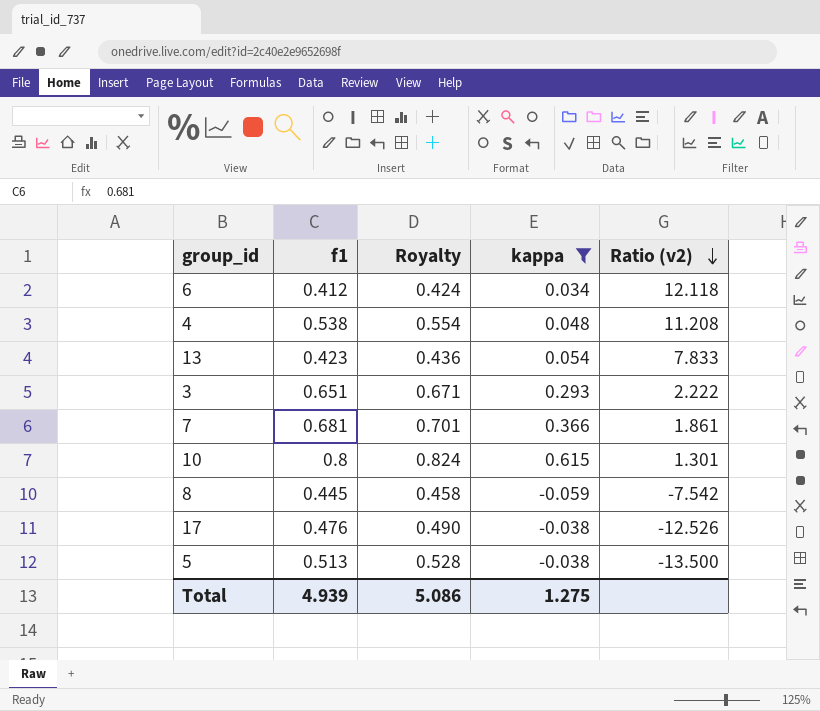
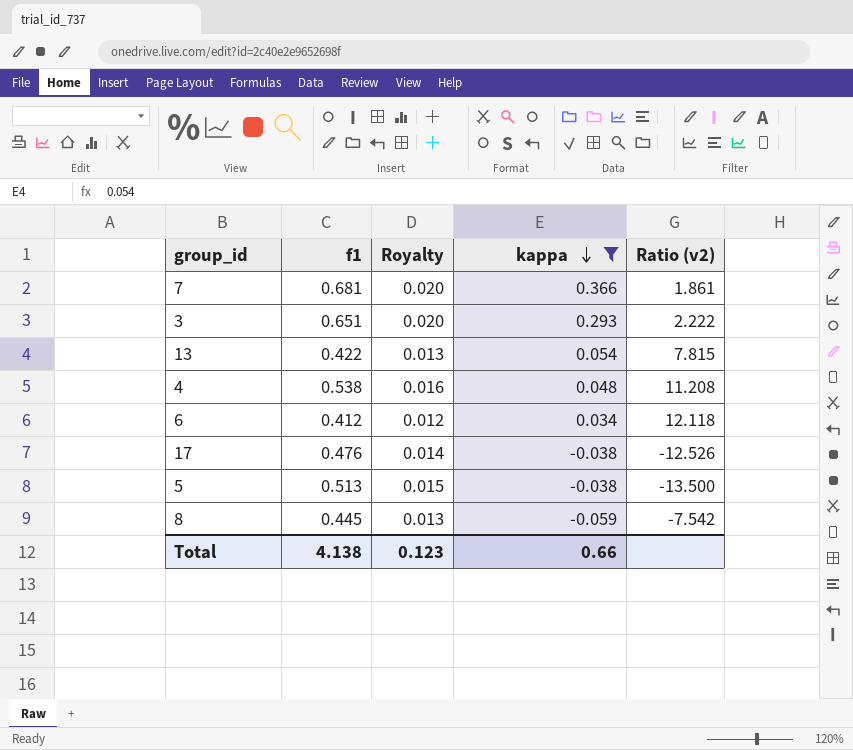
row order: Ratio (v2) descending -> kappa descending
column Royalty | formula: [f1] * 1.03 -> [f1] * 0.03
row 10: 0.8 | 0.824 | 0.615 | 1.301 -> none
13 | f1: 0.423 -> 0.422
13 | Ratio (v2): 7.833 -> 7.815
Total | f1: 4.939 -> 4.138
Total | Royalty: 5.086 -> 0.123
Total | kappa: 1.275 -> 0.66

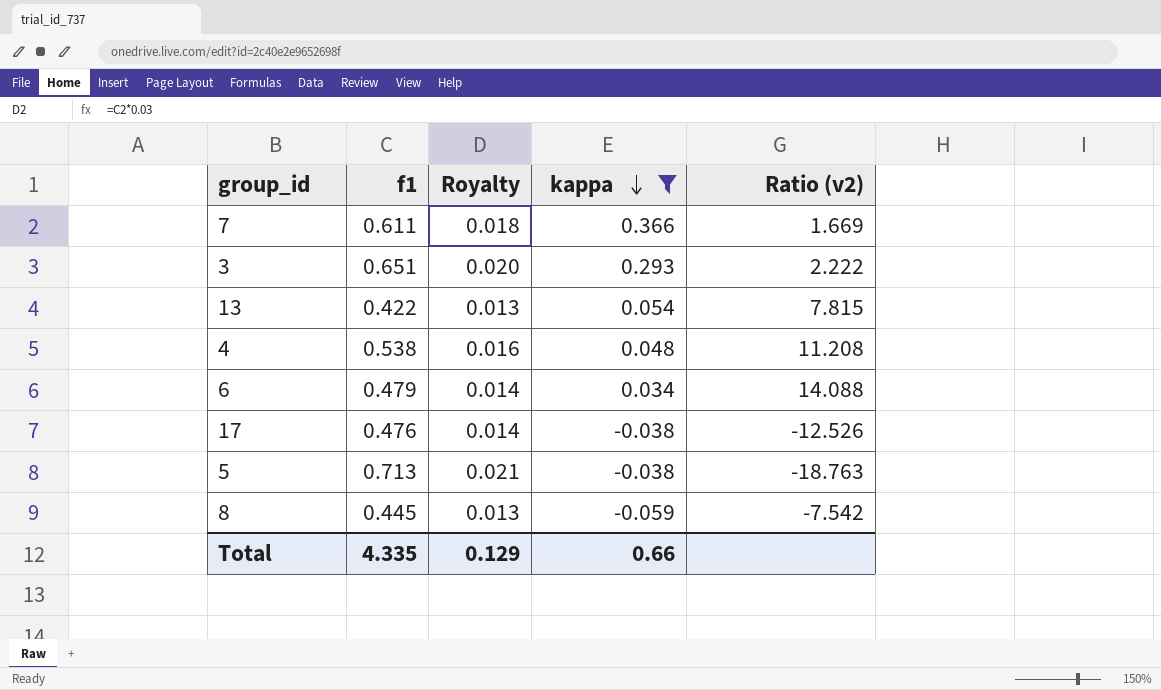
7 | f1: 0.681 -> 0.611
7 | Royalty: 0.020 -> 0.018
7 | Ratio (v2): 1.861 -> 1.669
6 | f1: 0.412 -> 0.479
6 | Royalty: 0.012 -> 0.014
6 | Ratio (v2): 12.118 -> 14.088
5 | f1: 0.513 -> 0.713
5 | Royalty: 0.015 -> 0.021
5 | Ratio (v2): -13.500 -> -18.763
Total | f1: 4.138 -> 4.335
Total | Royalty: 0.123 -> 0.129

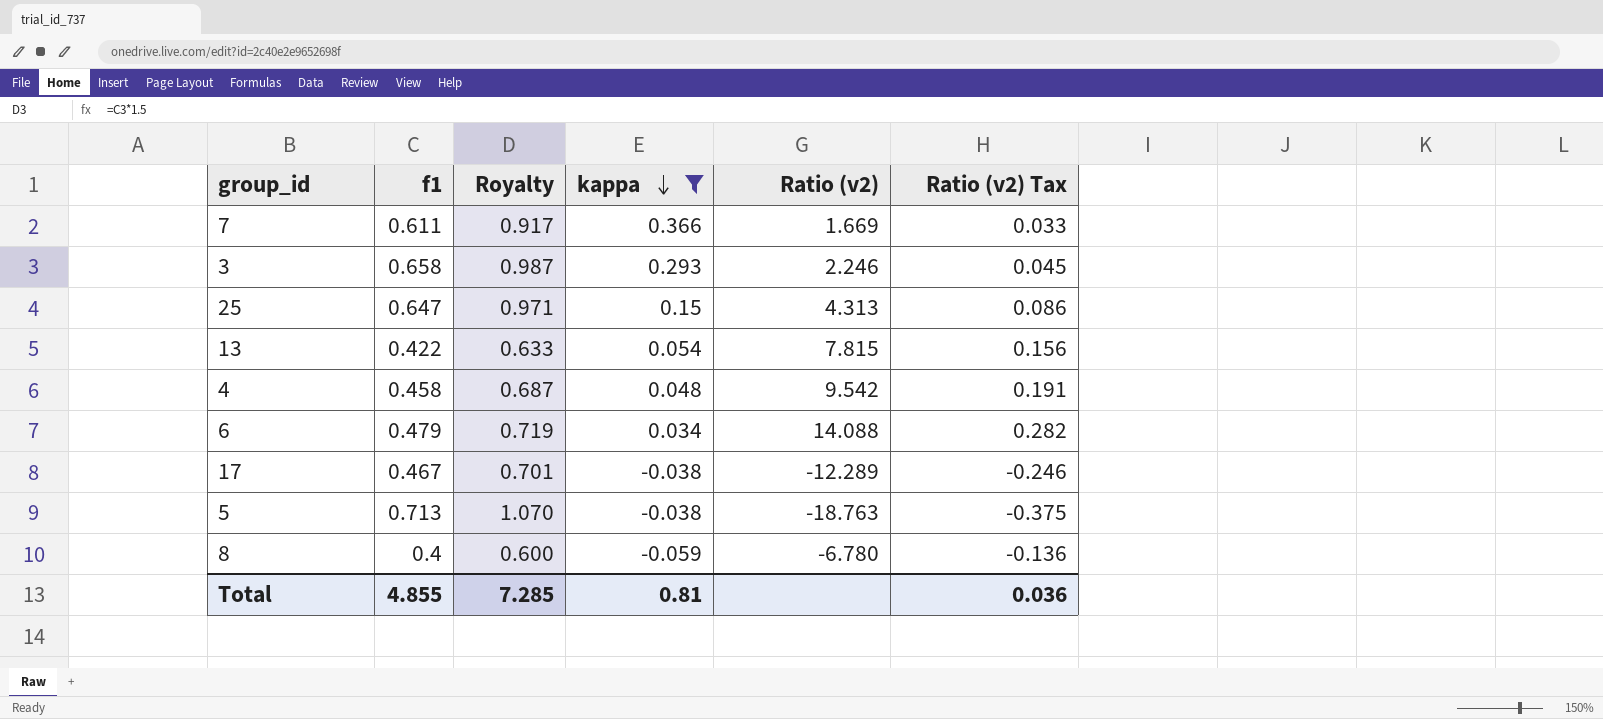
column Royalty | formula: [f1] * 0.03 -> [f1] * 1.5
column Ratio (v2) Tax | formula: none -> [Ratio (v2)] * 0.02
3 | f1: 0.651 -> 0.658
3 | Ratio (v2): 2.222 -> 2.246
row 25: none -> 0.647 | 0.971 | 0.15 | 4.313 | 0.086
4 | f1: 0.538 -> 0.458
4 | Ratio (v2): 11.208 -> 9.542
17 | f1: 0.476 -> 0.467
17 | Ratio (v2): -12.526 -> -12.289
8 | f1: 0.445 -> 0.4
8 | Ratio (v2): -7.542 -> -6.780
Total | f1: 4.335 -> 4.855
Total | Royalty: 0.129 -> 7.285
Total | kappa: 0.66 -> 0.81

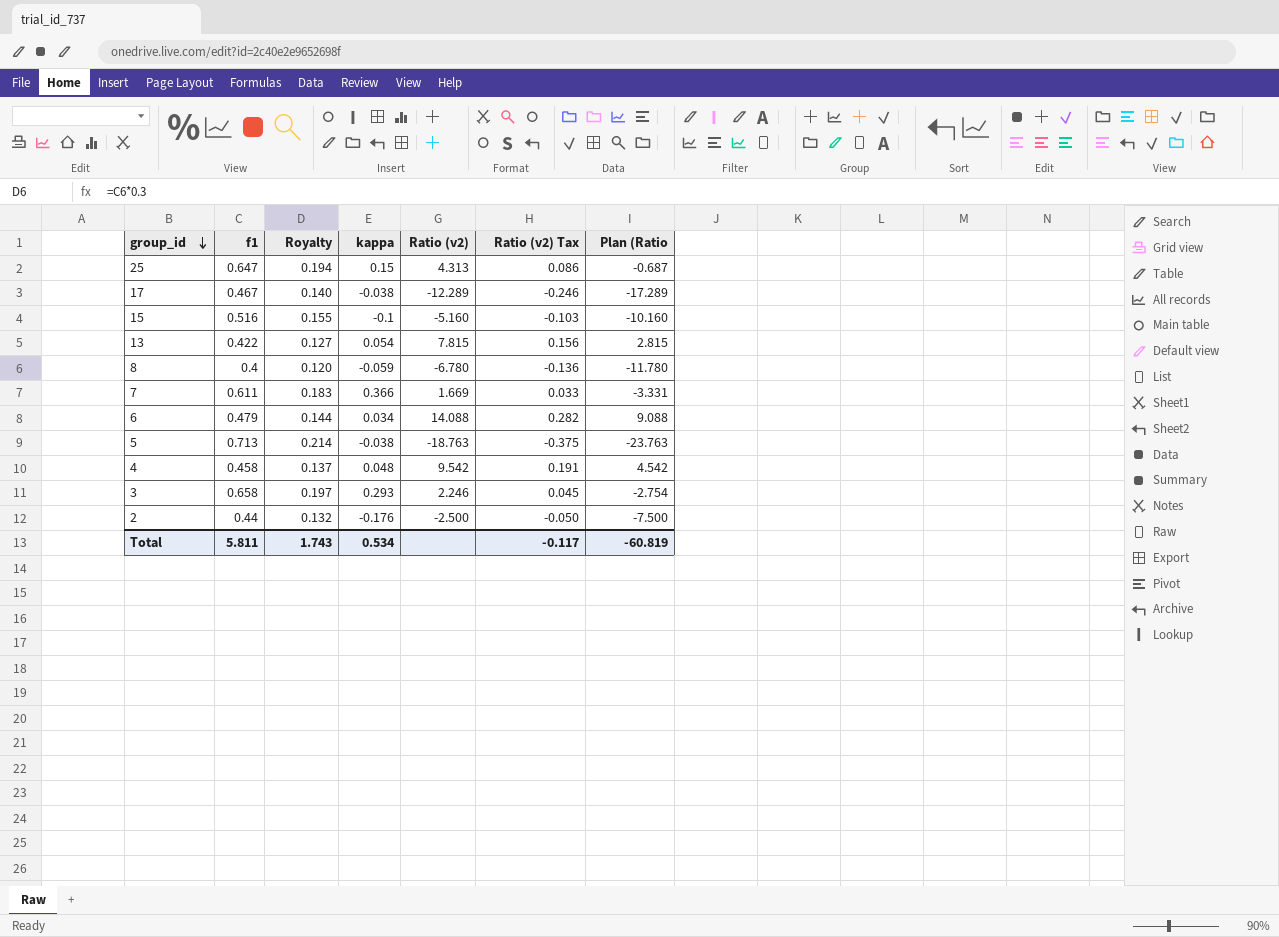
filter: kappa >= -0.059 -> none
row order: kappa descending -> group_id descending
column Royalty | formula: [f1] * 1.5 -> [f1] * 0.3
column Plan (Ratio | formula: none -> [Ratio (v2)] - 5
Total | f1: 4.855 -> 5.811
Total | Royalty: 7.285 -> 1.743
Total | kappa: 0.81 -> 0.534
Total | Ratio (v2) Tax: 0.036 -> -0.117

